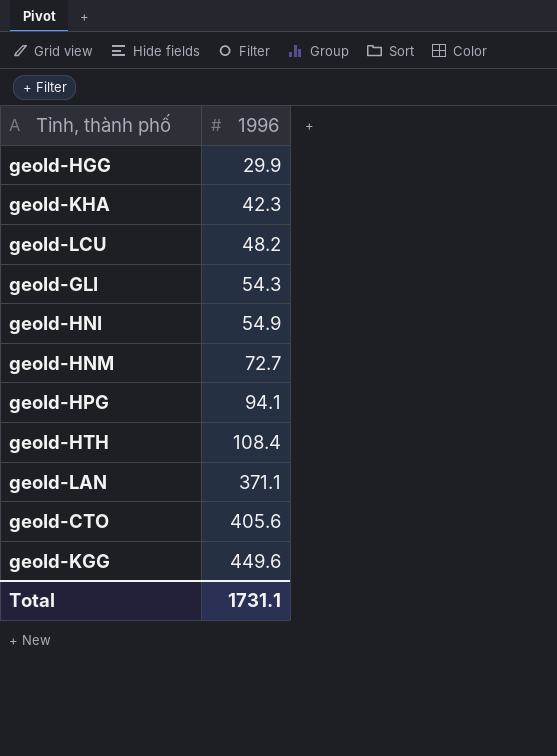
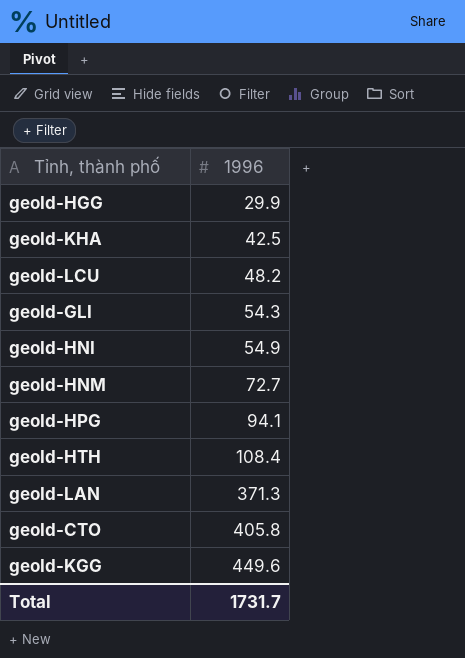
geoId-KHA | 1996: 42.3 -> 42.5
geoId-LAN | 1996: 371.1 -> 371.3
geoId-CTO | 1996: 405.6 -> 405.8
Total | 1996: 1731.1 -> 1731.7

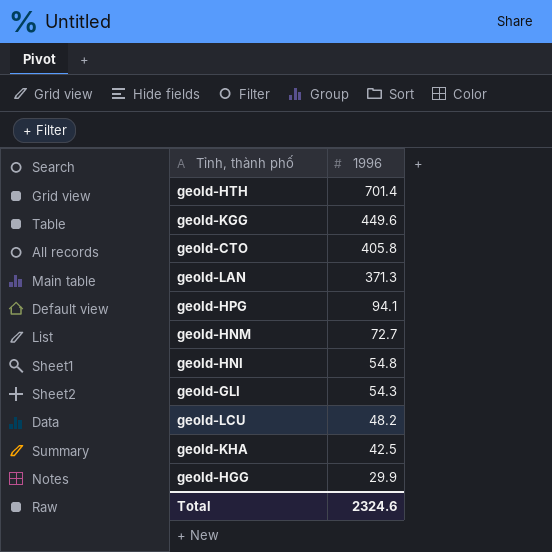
row order: 1996 ascending -> 1996 descending
geoId-HTH | 1996: 108.4 -> 701.4
geoId-HNI | 1996: 54.9 -> 54.8
Total | 1996: 1731.7 -> 2324.6

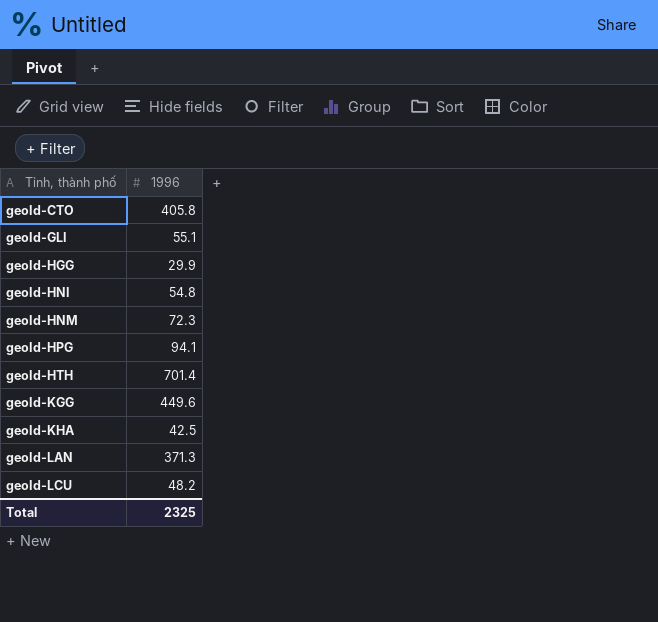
row order: 1996 descending -> Tỉnh, thành phố ascending
geoId-GLI | 1996: 54.3 -> 55.1
geoId-HNM | 1996: 72.7 -> 72.3
Total | 1996: 2324.6 -> 2325

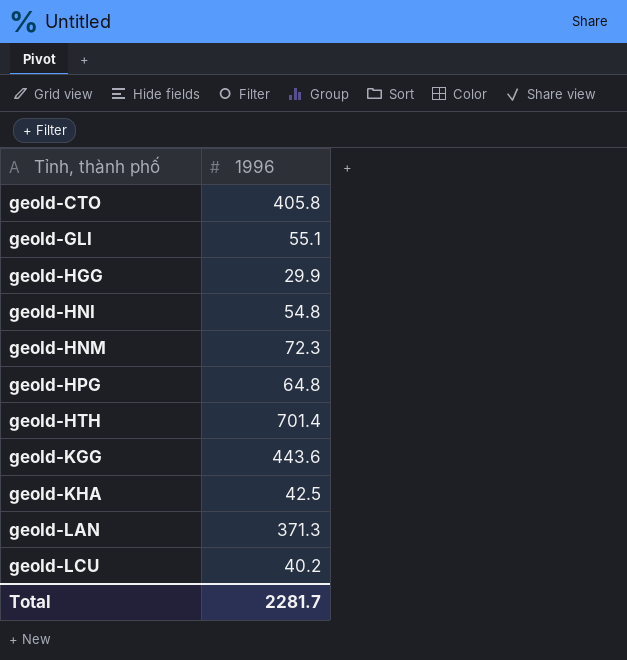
geoId-HPG | 1996: 94.1 -> 64.8
geoId-KGG | 1996: 449.6 -> 443.6
geoId-LCU | 1996: 48.2 -> 40.2
Total | 1996: 2325 -> 2281.7

